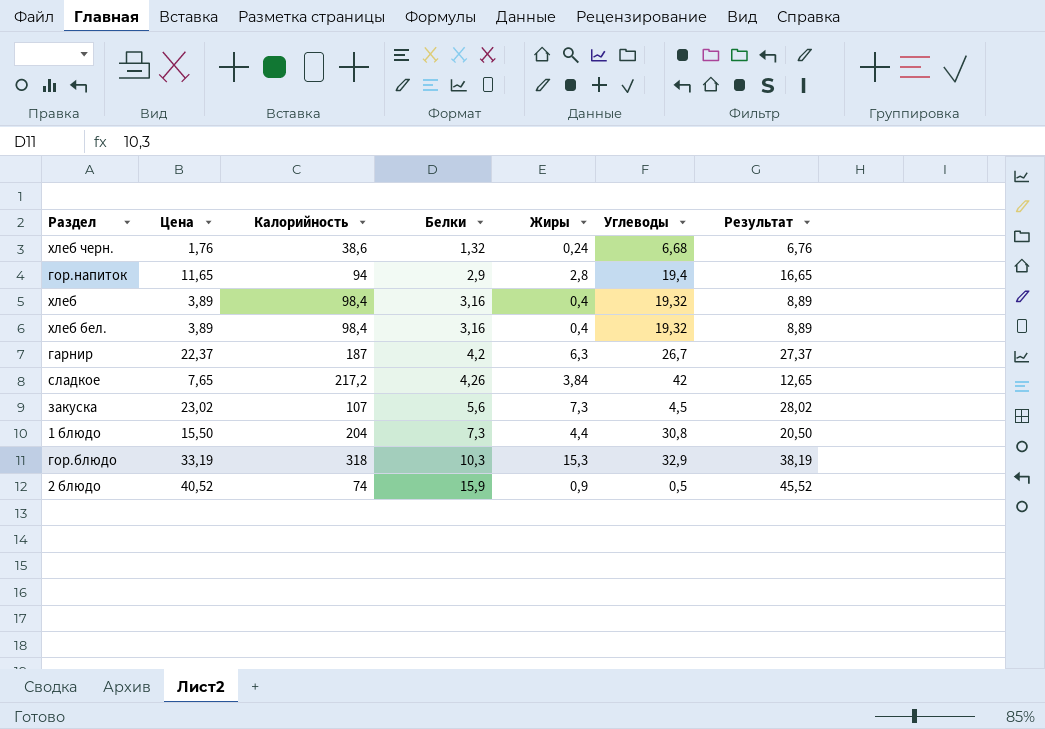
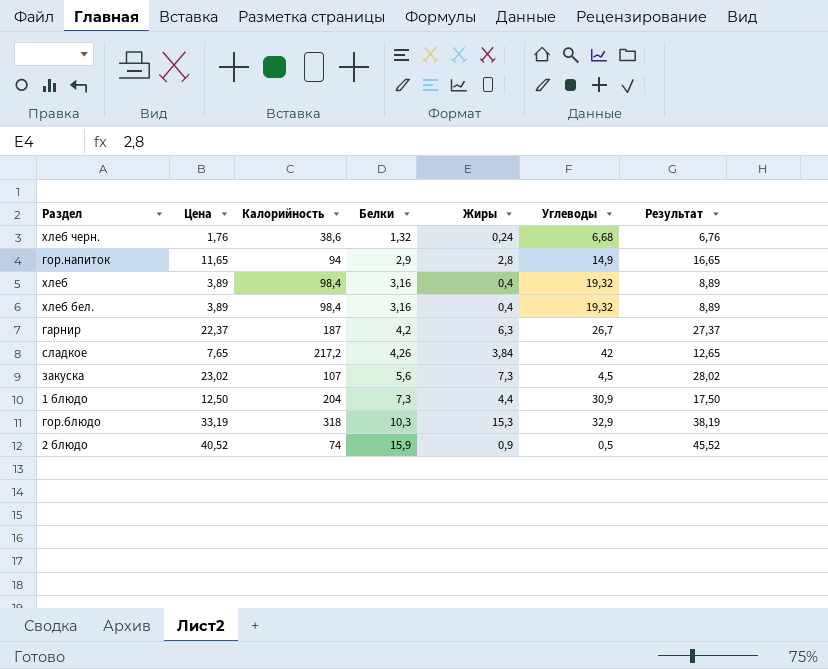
гор.напиток | Углеводы: 19,4 -> 14,9
1 блюдо | Цена: 15,50 -> 12,50
1 блюдо | Углеводы: 30,8 -> 30,9
1 блюдо | Результат: 20,50 -> 17,50

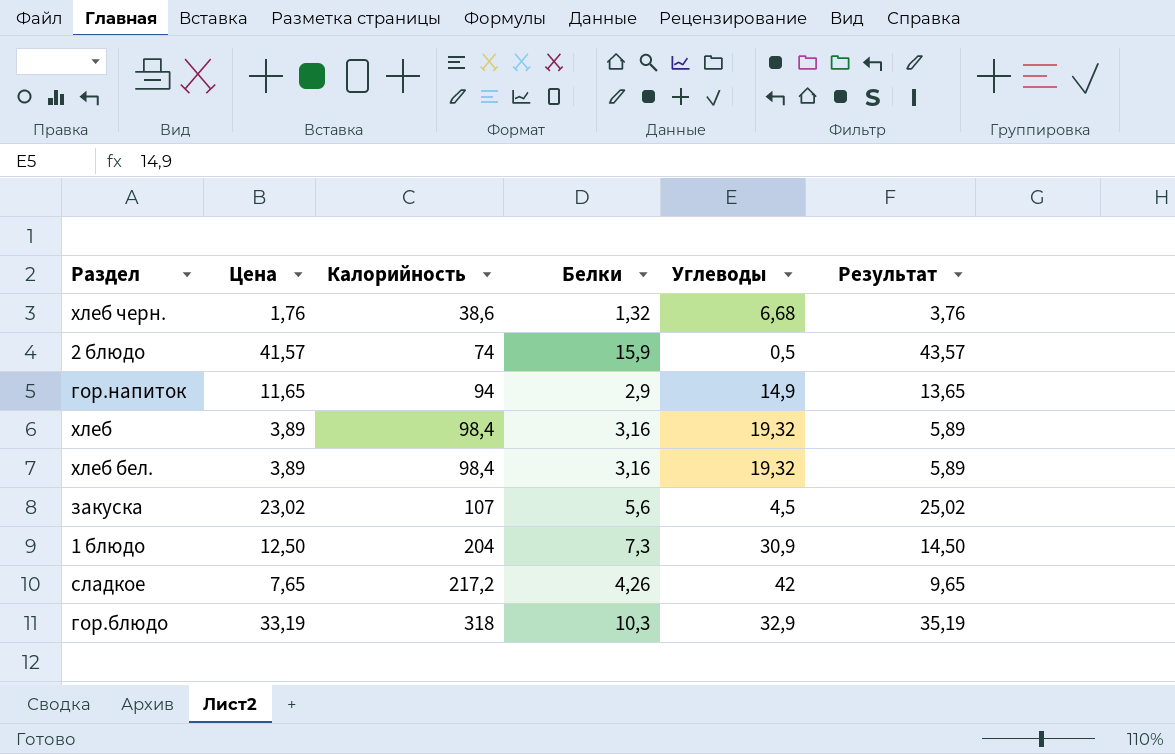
row order: Белки ascending -> Калорийность ascending
column Жиры | position: 5 -> none
column Результат | formula: [Цена] + 5 -> [Цена] + 2
row гарнир: 22,37 | 187 | 4,2 | 6,3 | 26,7 | 27,37 -> none
2 блюдо | Цена: 40,52 -> 41,57

